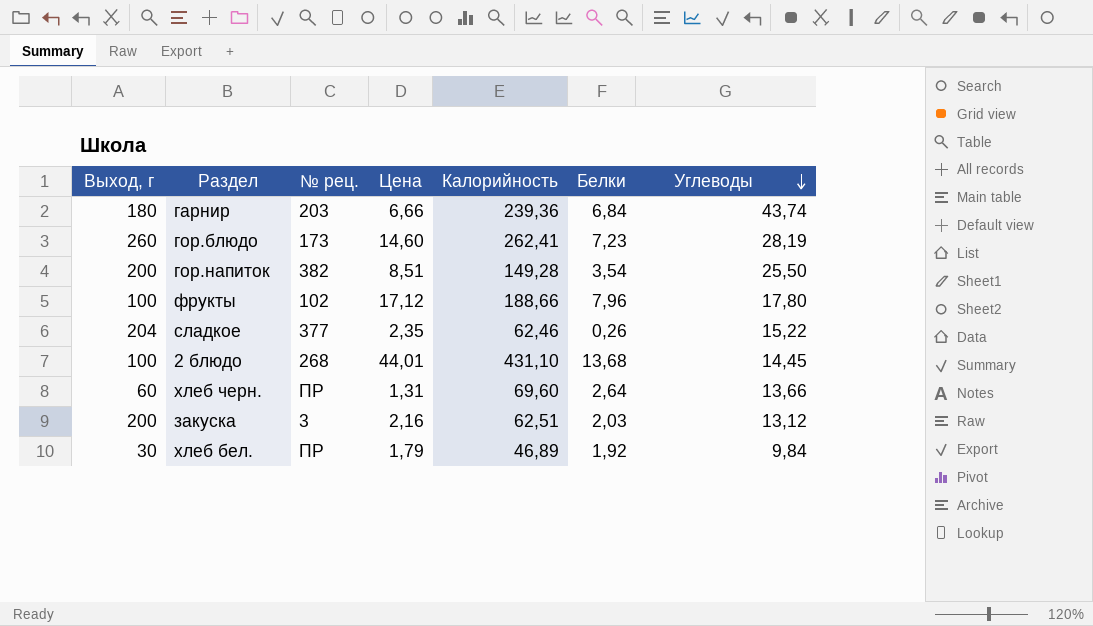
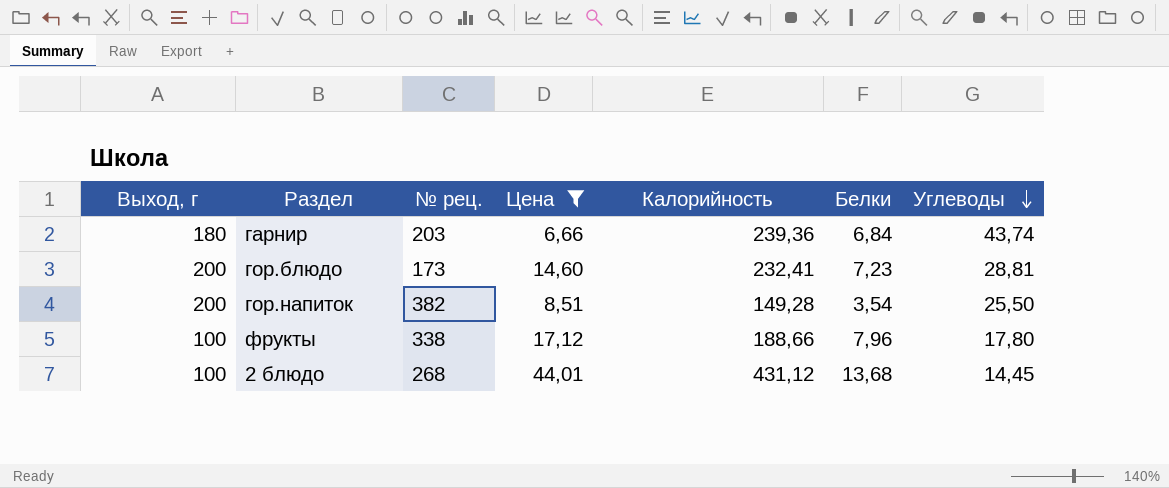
filter: none -> Цена >= 6,66
гор.блюдо | Выход, г: 260 -> 200
гор.блюдо | Калорийность: 262,41 -> 232,41
гор.блюдо | Углеводы: 28,19 -> 28,81
фрукты | № рец.: 102 -> 338
2 блюдо | Калорийность: 431,10 -> 431,12

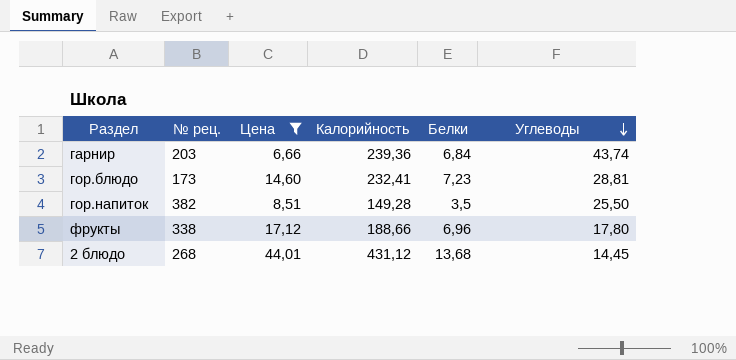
column Выход, г | position: 1 -> none
гор.напиток | Белки: 3,54 -> 3,5
фрукты | Белки: 7,96 -> 6,96

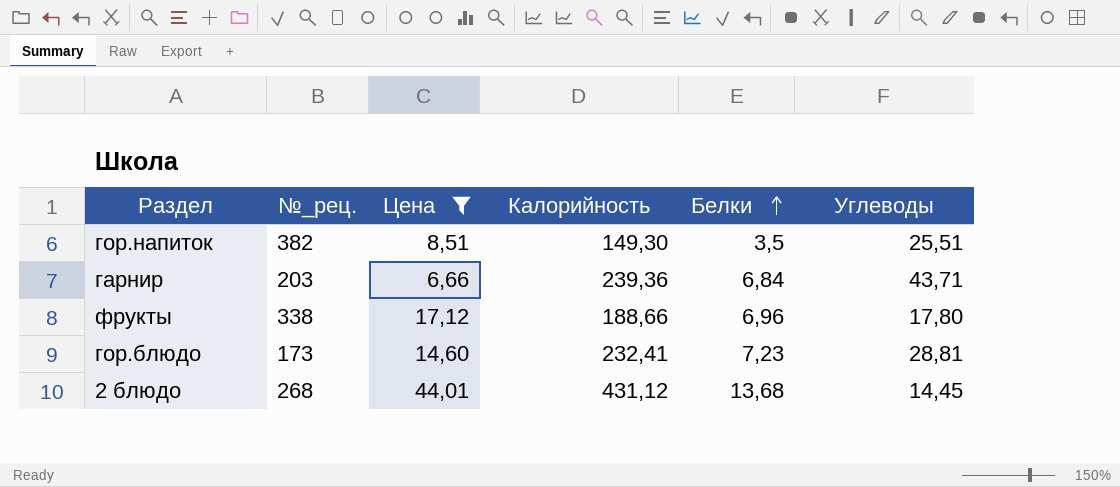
row order: Углеводы descending -> Белки ascending
column name: № рец. -> №_рец.
гор.напиток | Калорийность: 149,28 -> 149,30
гор.напиток | Углеводы: 25,50 -> 25,51
гарнир | Углеводы: 43,74 -> 43,71

